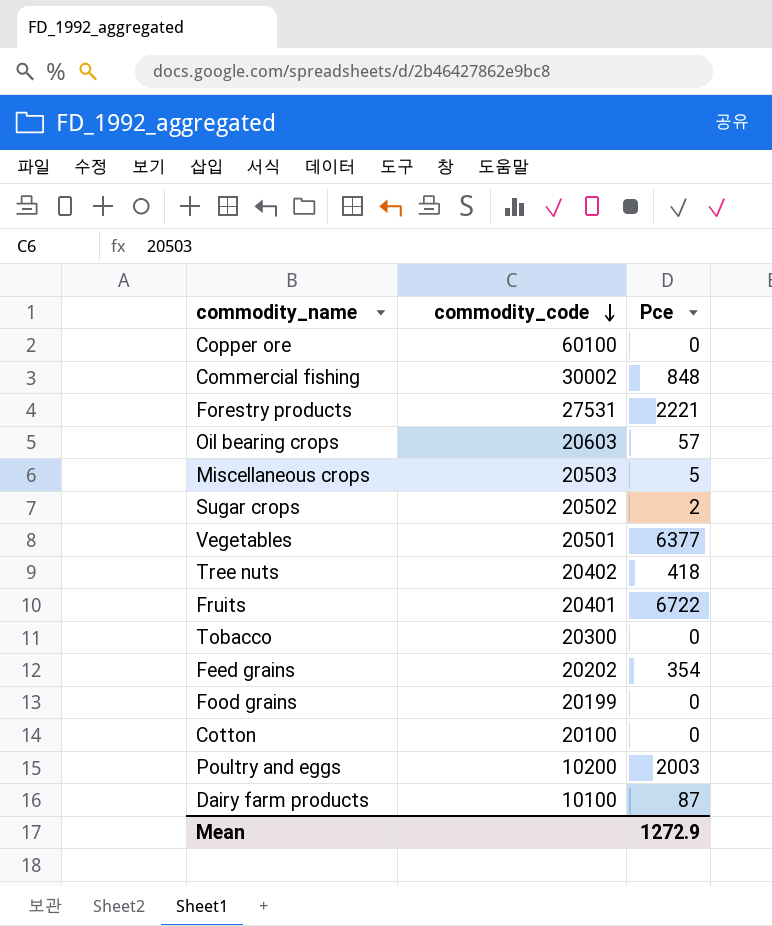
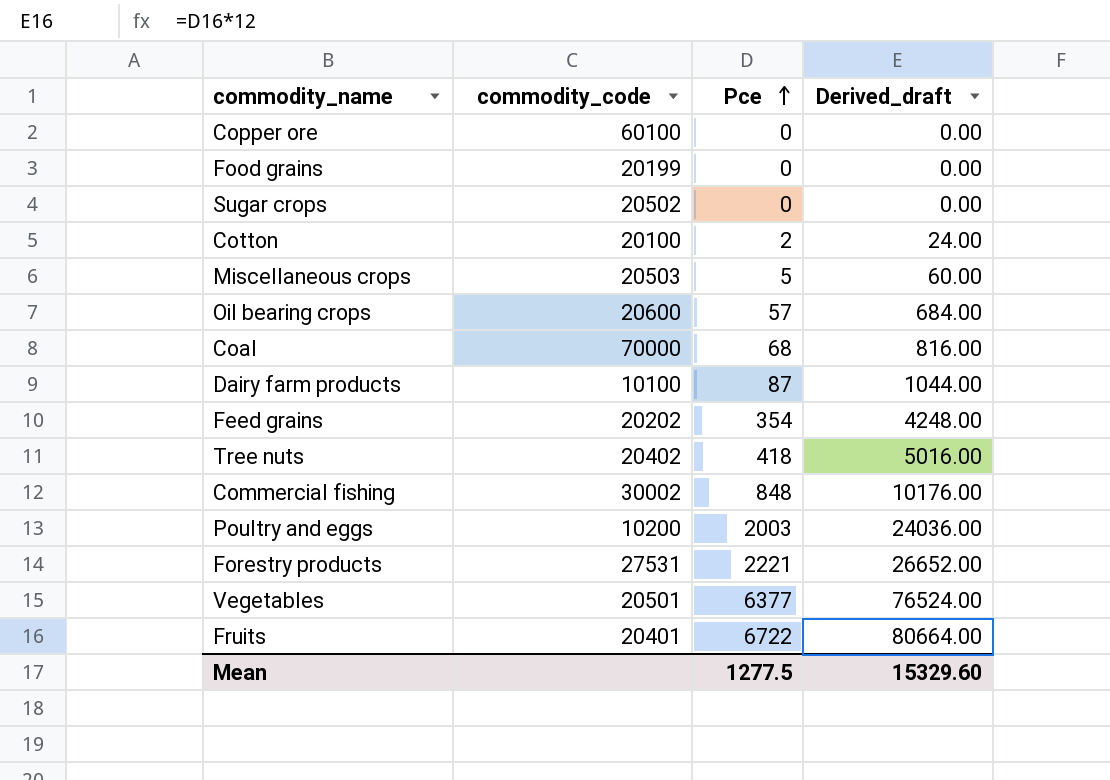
row order: commodity_code descending -> Pce ascending
column Derived_draft | formula: none -> [Pce] * 12
row Tobacco: 20300 | 0 -> none
Sugar crops | Pce: 2 -> 0
Cotton | Pce: 0 -> 2
Oil bearing crops | commodity_code: 20603 -> 20600
row Coal: none -> 70000 | 68 | 816.00
Mean | Pce: 1272.9 -> 1277.5

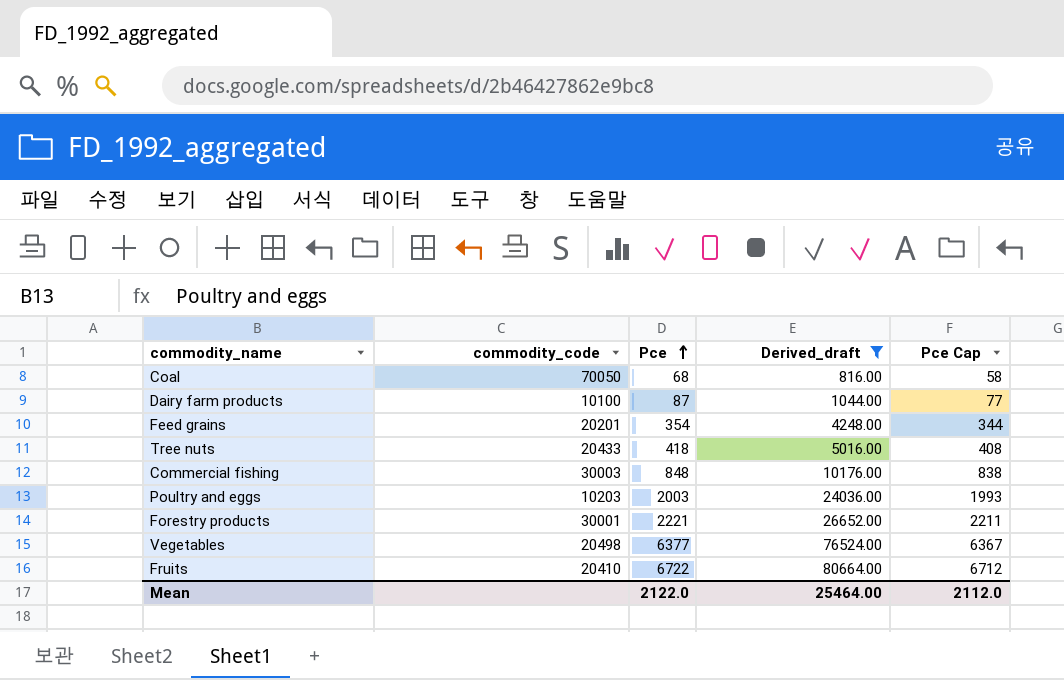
filter: none -> Derived_draft >= 816.00
column Pce Cap | formula: none -> [Pce] - 10
Coal | commodity_code: 70000 -> 70050
Feed grains | commodity_code: 20202 -> 20201
Tree nuts | commodity_code: 20402 -> 20433
Commercial fishing | commodity_code: 30002 -> 30003
Poultry and eggs | commodity_code: 10200 -> 10203
Forestry products | commodity_code: 27531 -> 30001
Vegetables | commodity_code: 20501 -> 20498
Fruits | commodity_code: 20401 -> 20410
Mean | Pce: 1277.5 -> 2122.0
Mean | Derived_draft: 15329.60 -> 25464.00

